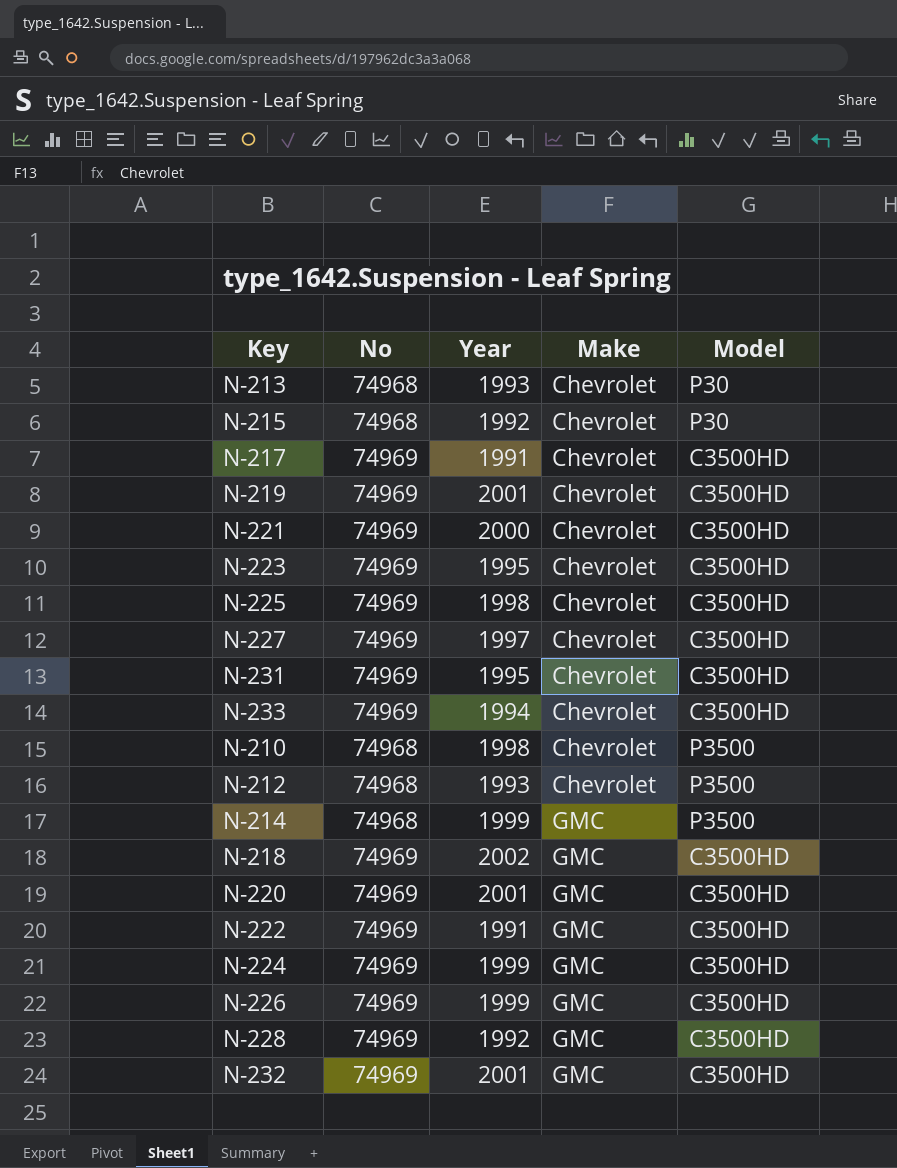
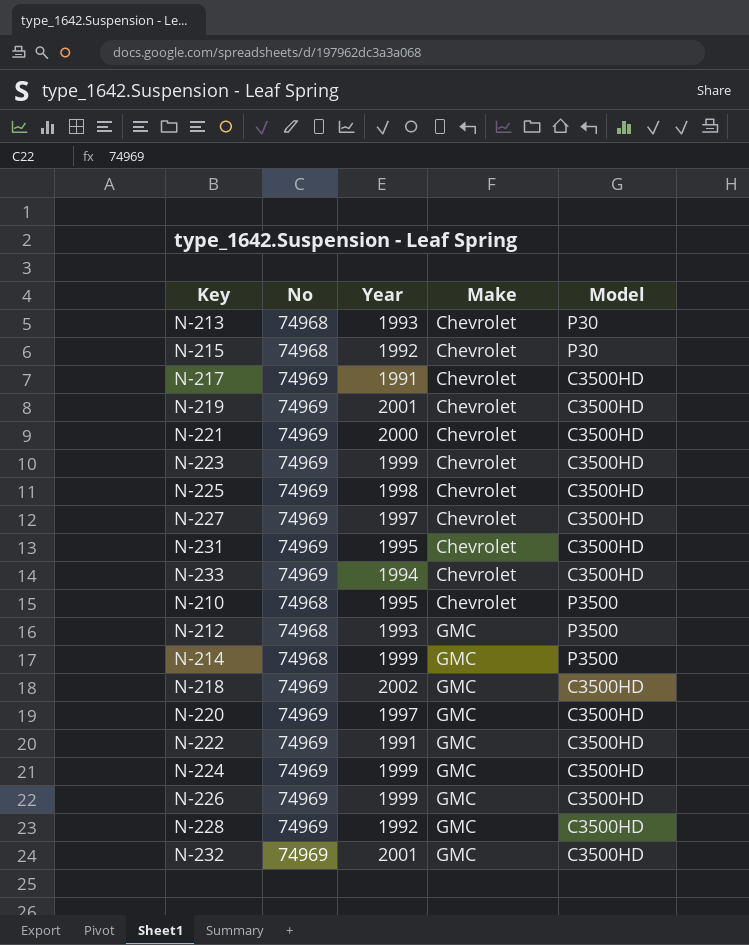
N-223 | Year: 1995 -> 1999
N-210 | Year: 1998 -> 1995
N-212 | Make: Chevrolet -> GMC
N-220 | Year: 2001 -> 1997

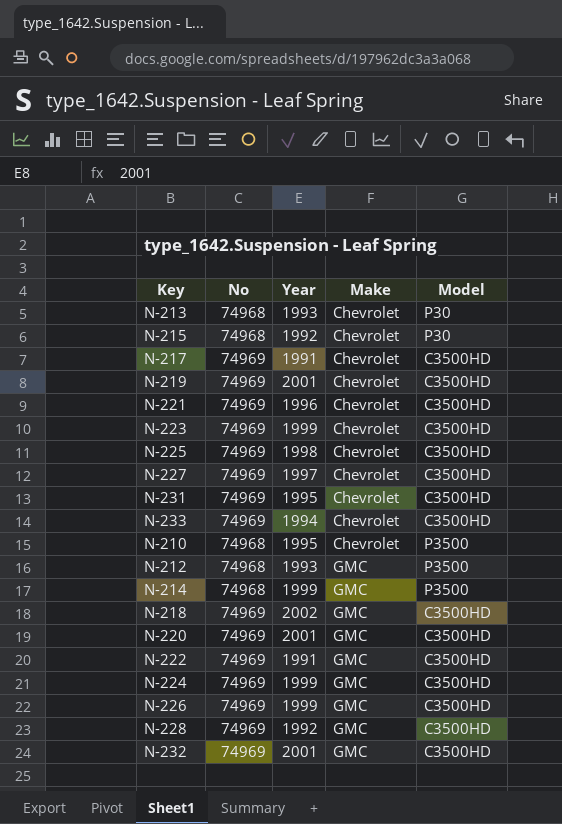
N-221 | Year: 2000 -> 1996
N-220 | Year: 1997 -> 2001

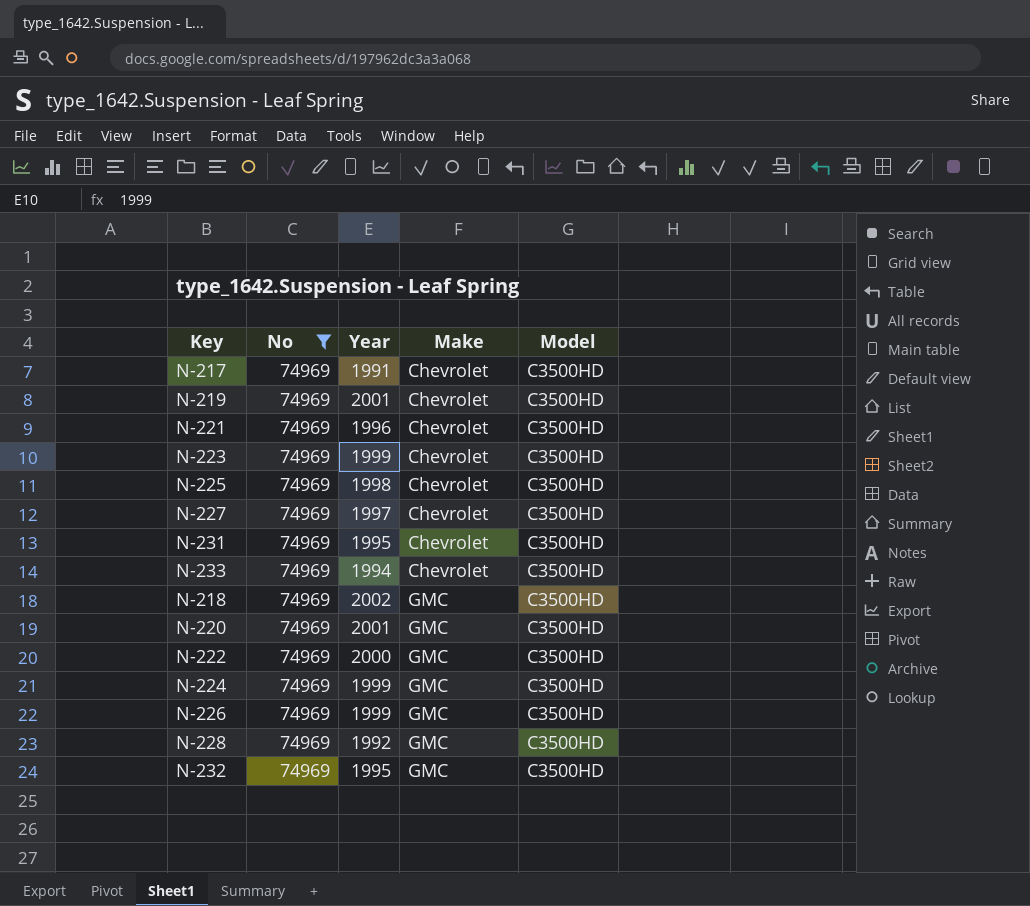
filter: none -> No = 74969
N-222 | Year: 1991 -> 2000
N-232 | Year: 2001 -> 1995

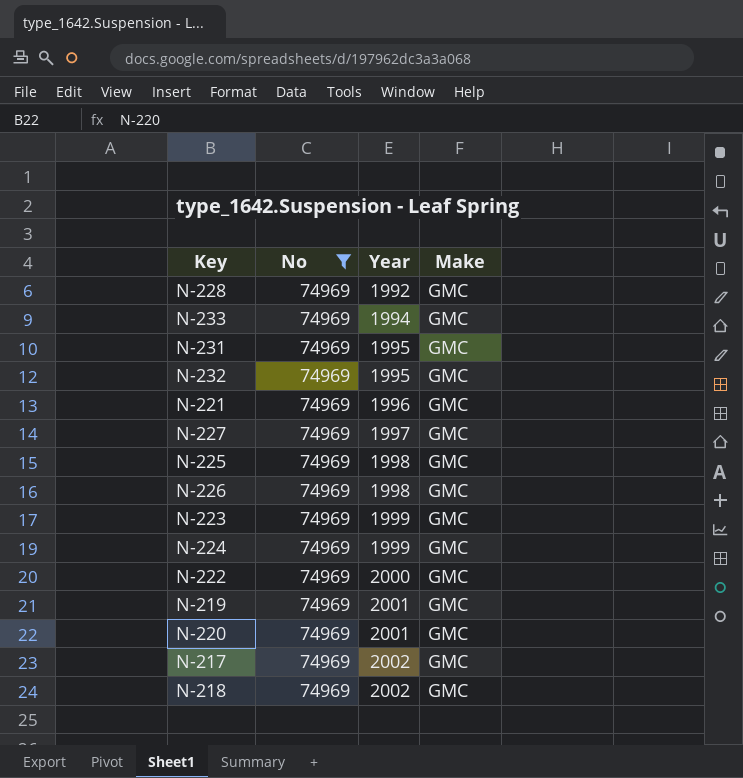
row order: Make ascending -> Year ascending
column Model | position: 5 -> none
N-233 | Make: Chevrolet -> GMC
N-231 | Make: Chevrolet -> GMC
N-221 | Make: Chevrolet -> GMC
N-227 | Make: Chevrolet -> GMC
N-225 | Make: Chevrolet -> GMC
N-226 | Year: 1999 -> 1998
N-223 | Make: Chevrolet -> GMC
N-219 | Make: Chevrolet -> GMC
N-217 | Year: 1991 -> 2002
N-217 | Make: Chevrolet -> GMC

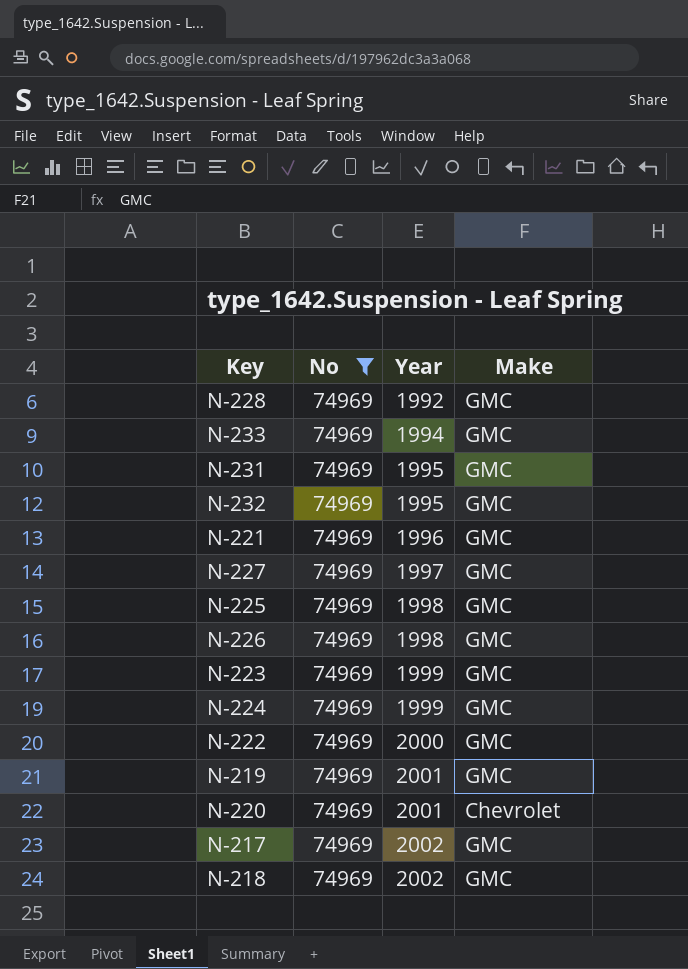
N-220 | Make: GMC -> Chevrolet

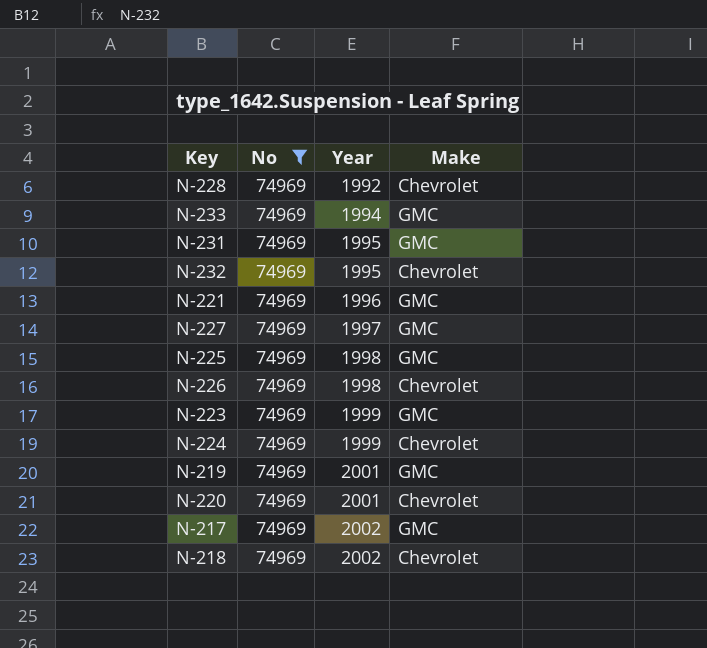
row N-222: 74969 | 2000 | GMC -> none
N-228 | Make: GMC -> Chevrolet
N-232 | Make: GMC -> Chevrolet
N-226 | Make: GMC -> Chevrolet
N-224 | Make: GMC -> Chevrolet
N-218 | Make: GMC -> Chevrolet

